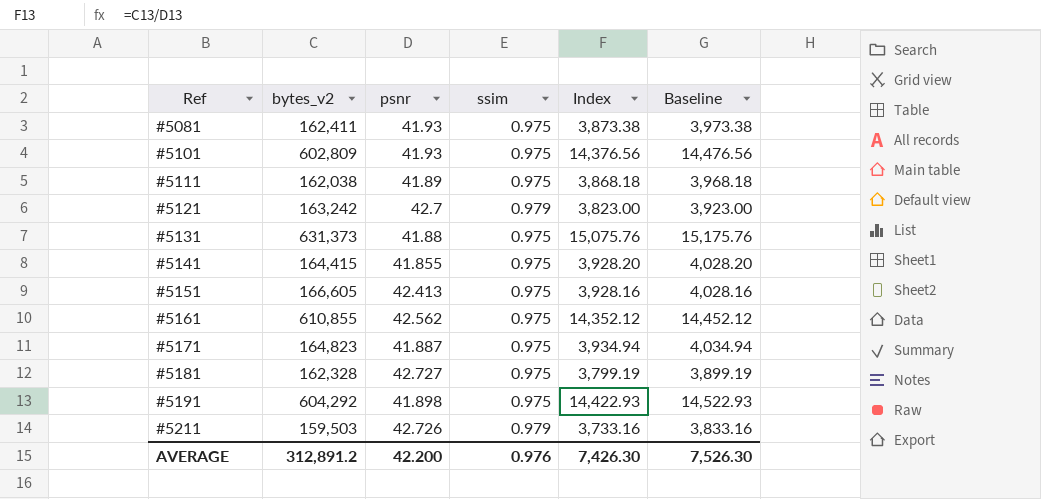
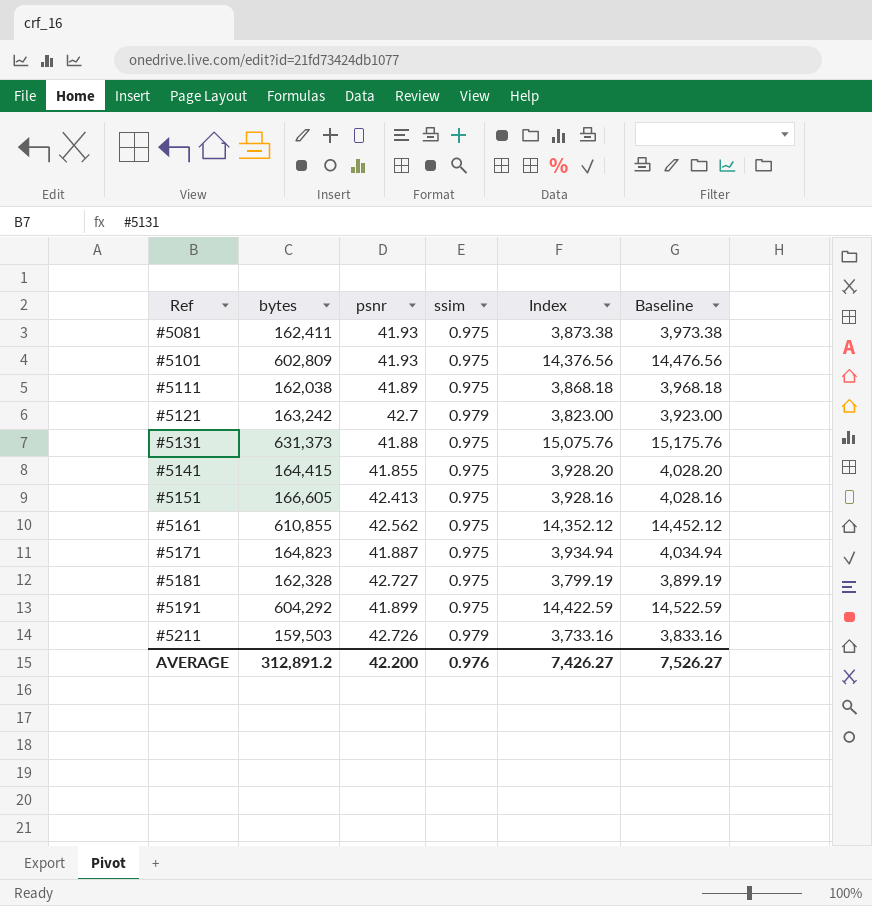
column name: bytes_v2 -> bytes
#5191 | psnr: 41.898 -> 41.899
#5191 | Index: 14,422.93 -> 14,422.59
#5191 | Baseline: 14,522.93 -> 14,522.59
AVERAGE | Index: 7,426.30 -> 7,426.27
AVERAGE | Baseline: 7,526.30 -> 7,526.27

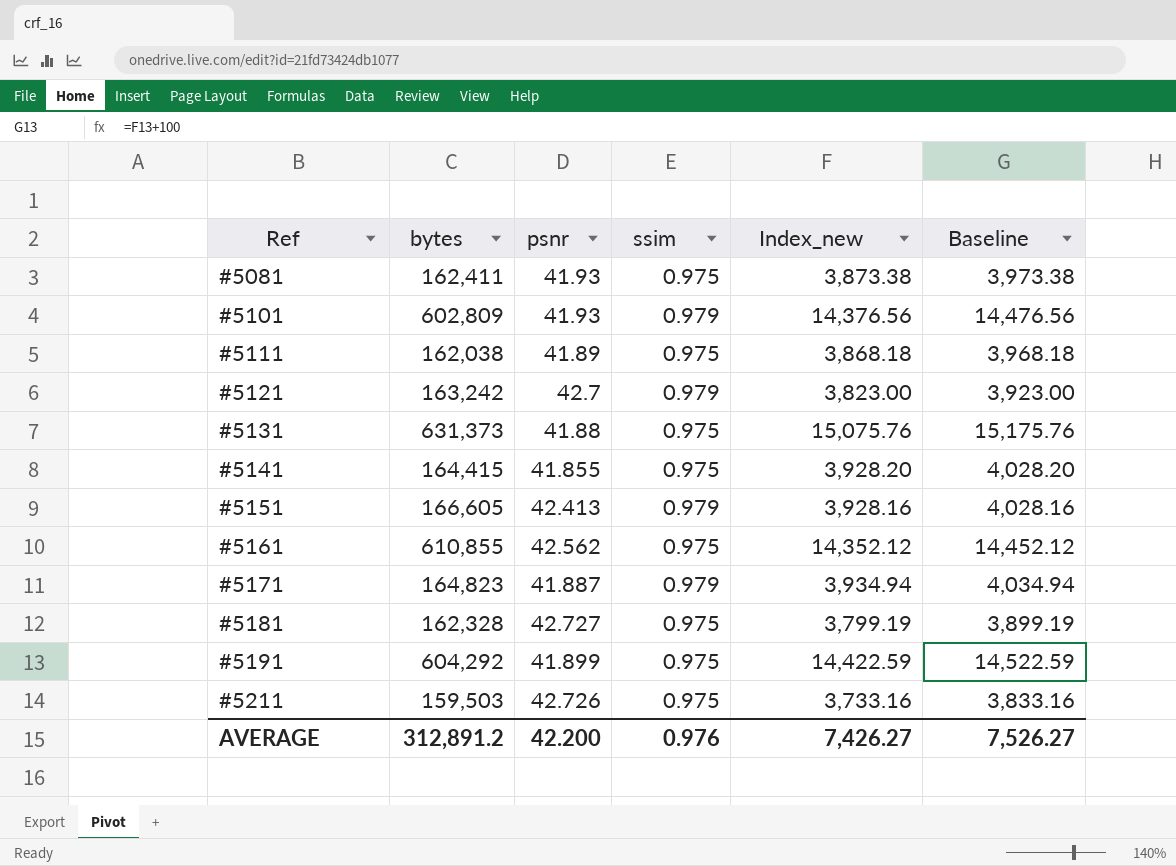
column name: Index -> Index_new
#5101 | ssim: 0.975 -> 0.979
#5151 | ssim: 0.975 -> 0.979
#5171 | ssim: 0.975 -> 0.979
#5211 | ssim: 0.979 -> 0.975

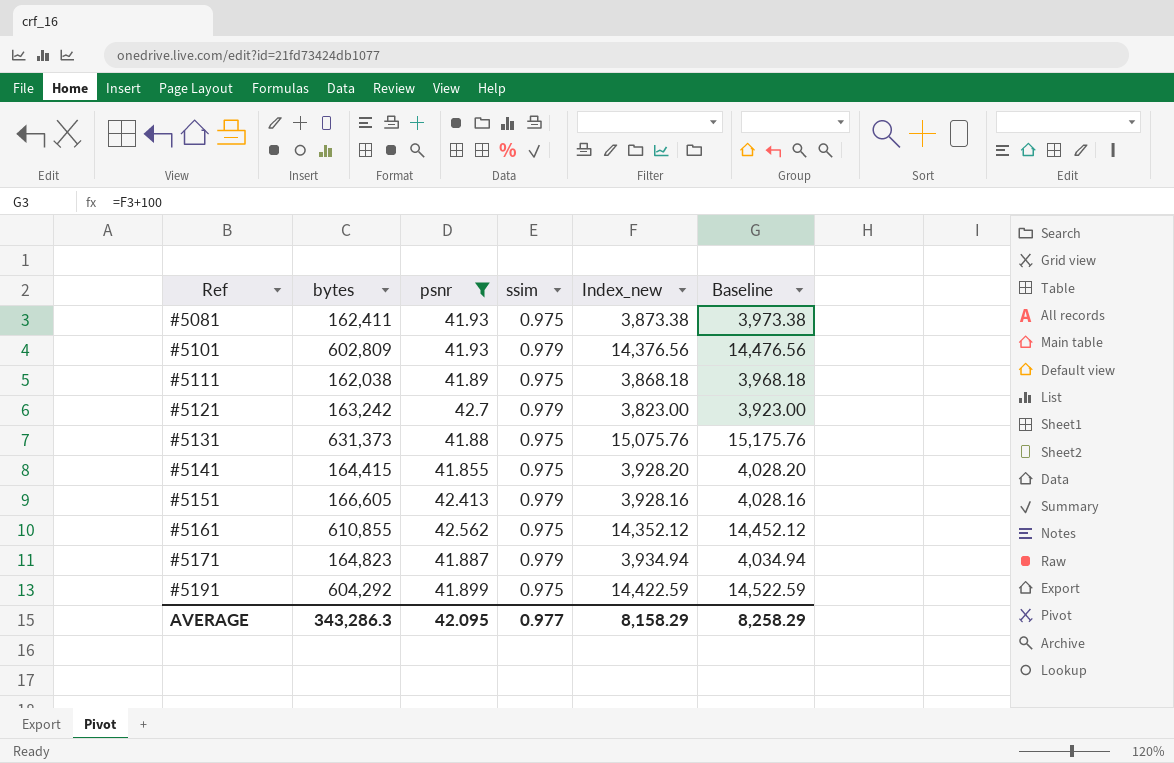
filter: none -> psnr <= 42.7
AVERAGE | bytes: 312,891.2 -> 343,286.3
AVERAGE | psnr: 42.200 -> 42.095
AVERAGE | ssim: 0.976 -> 0.977
AVERAGE | Index_new: 7,426.27 -> 8,158.29
AVERAGE | Baseline: 7,526.27 -> 8,258.29

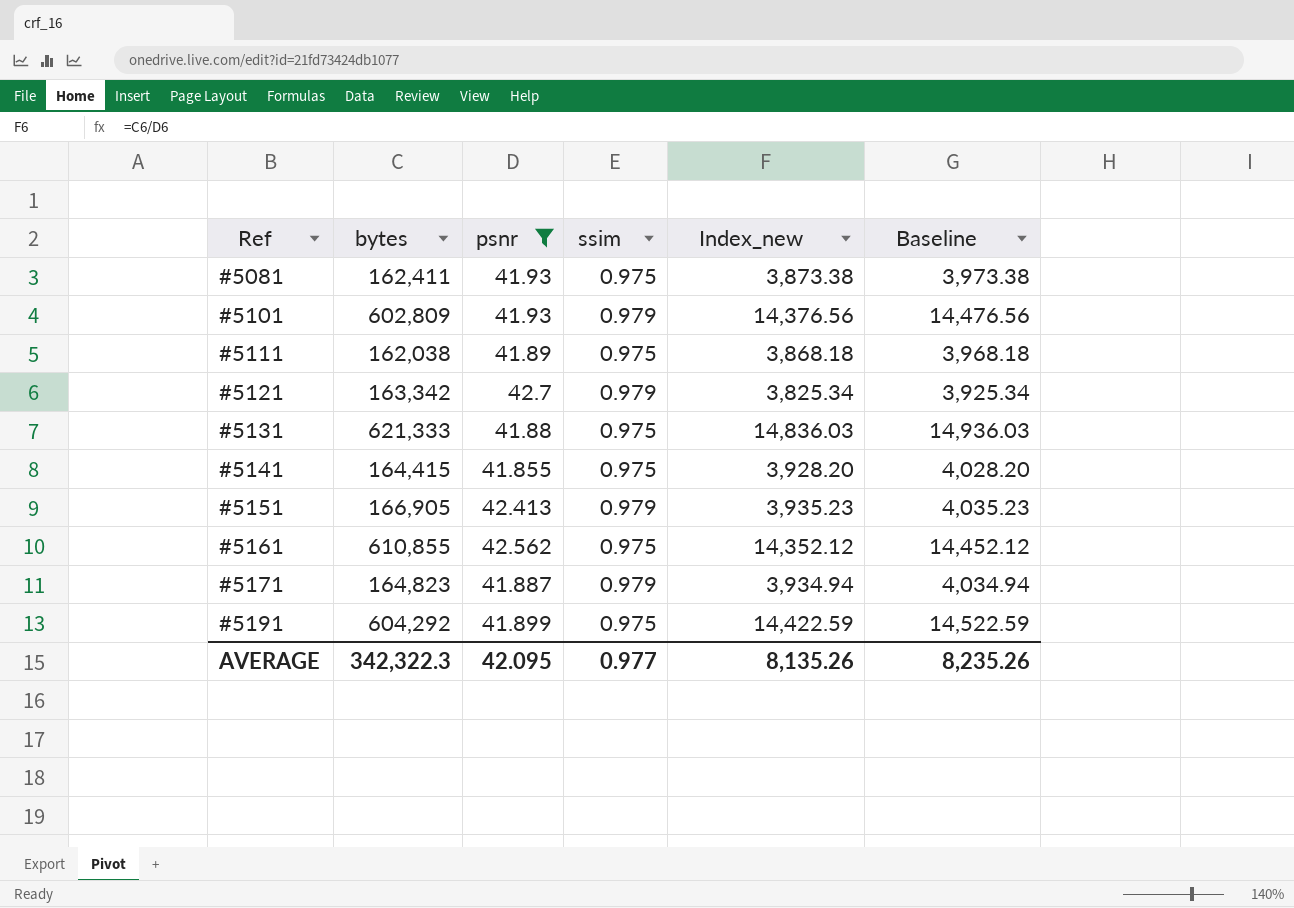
#5121 | bytes: 163,242 -> 163,342
#5121 | Index_new: 3,823.00 -> 3,825.34
#5121 | Baseline: 3,923.00 -> 3,925.34
#5131 | bytes: 631,373 -> 621,333
#5131 | Index_new: 15,075.76 -> 14,836.03
#5131 | Baseline: 15,175.76 -> 14,936.03
#5151 | bytes: 166,605 -> 166,905
#5151 | Index_new: 3,928.16 -> 3,935.23
#5151 | Baseline: 4,028.16 -> 4,035.23
AVERAGE | bytes: 343,286.3 -> 342,322.3
AVERAGE | Index_new: 8,158.29 -> 8,135.26
AVERAGE | Baseline: 8,258.29 -> 8,235.26

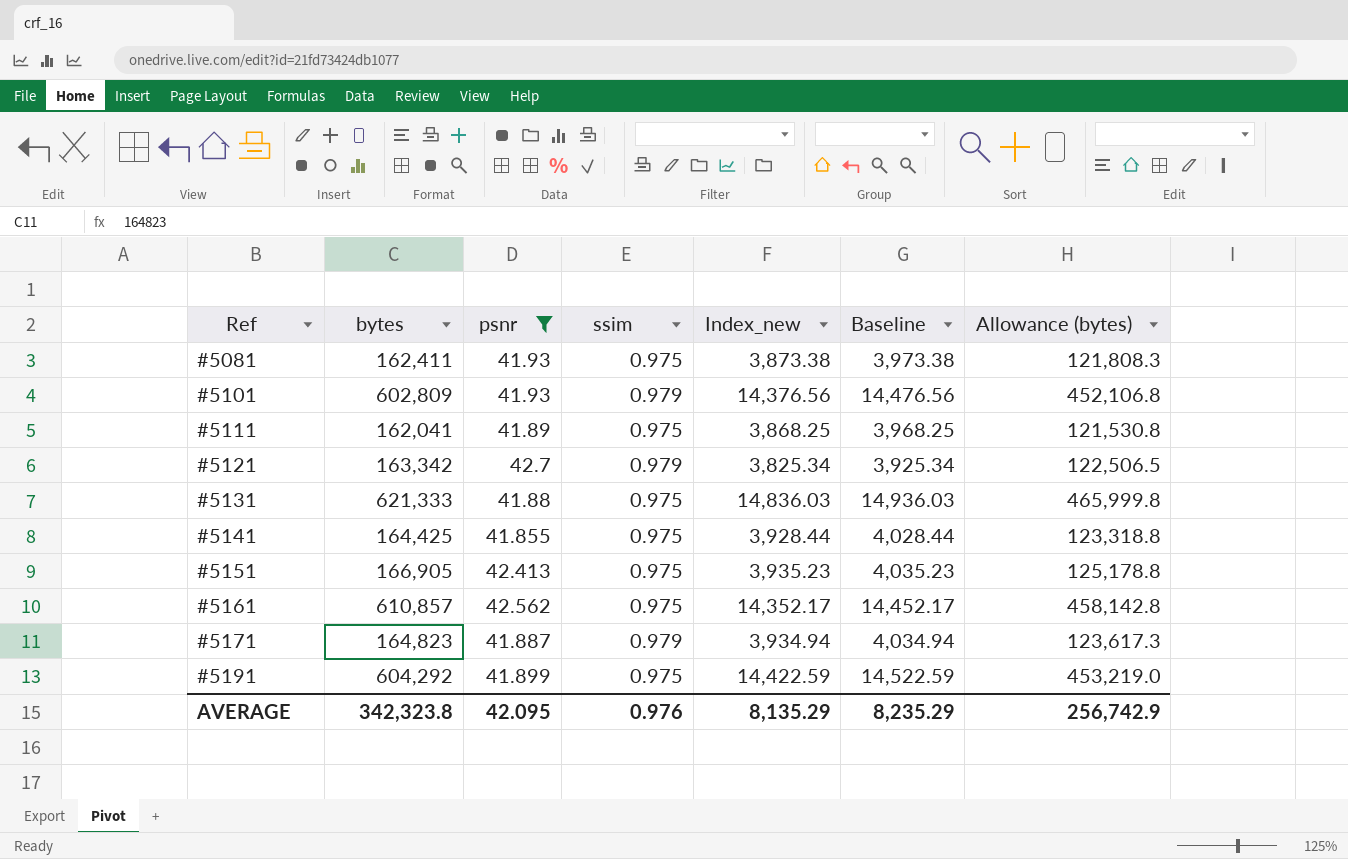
column Allowance (bytes) | formula: none -> [bytes] * 0.75
#5111 | bytes: 162,038 -> 162,041
#5111 | Index_new: 3,868.18 -> 3,868.25
#5111 | Baseline: 3,968.18 -> 3,968.25
#5141 | bytes: 164,415 -> 164,425
#5141 | Index_new: 3,928.20 -> 3,928.44
#5141 | Baseline: 4,028.20 -> 4,028.44
#5151 | ssim: 0.979 -> 0.975
#5161 | bytes: 610,855 -> 610,857
#5161 | Index_new: 14,352.12 -> 14,352.17
#5161 | Baseline: 14,452.12 -> 14,452.17
AVERAGE | bytes: 342,322.3 -> 342,323.8
AVERAGE | ssim: 0.977 -> 0.976
AVERAGE | Index_new: 8,135.26 -> 8,135.29
AVERAGE | Baseline: 8,235.26 -> 8,235.29

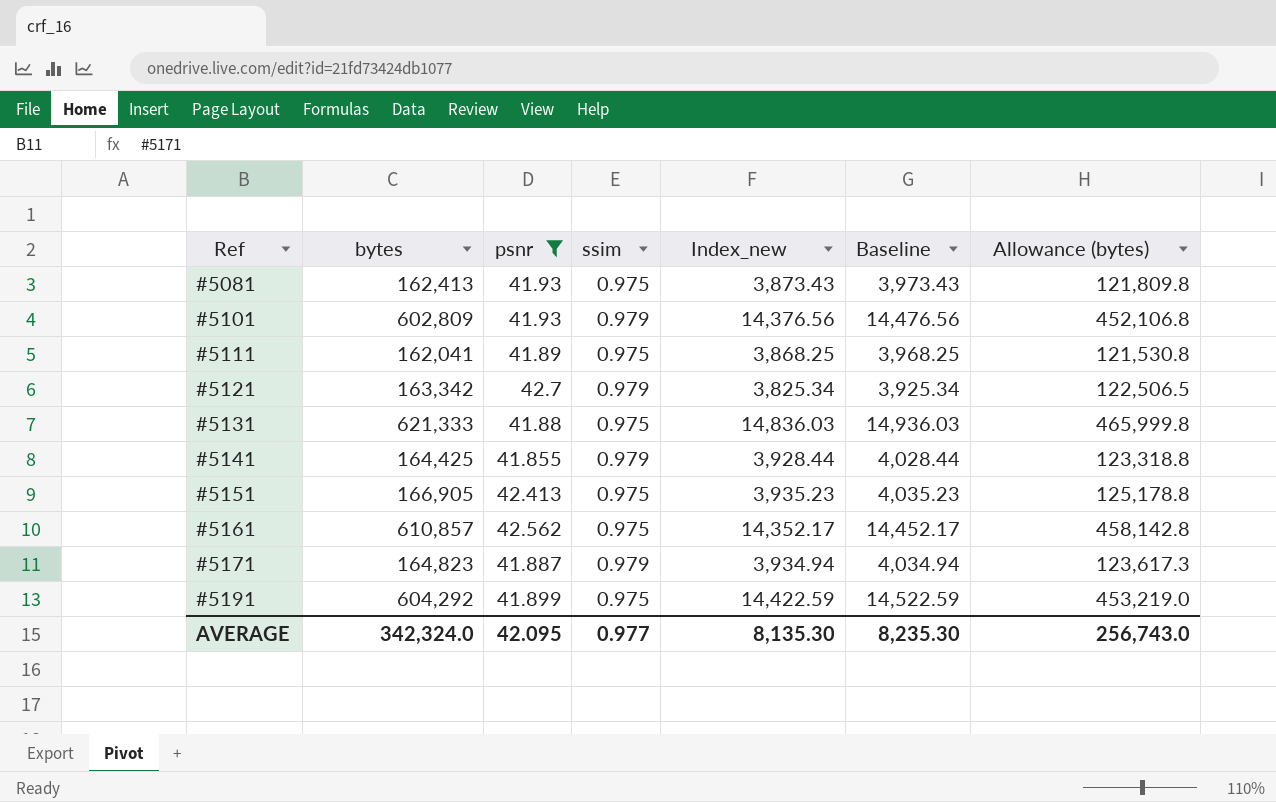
#5081 | bytes: 162,411 -> 162,413
#5081 | Index_new: 3,873.38 -> 3,873.43
#5081 | Baseline: 3,973.38 -> 3,973.43
#5081 | Allowance (bytes): 121,808.3 -> 121,809.8
#5141 | ssim: 0.975 -> 0.979
AVERAGE | bytes: 342,323.8 -> 342,324.0
AVERAGE | ssim: 0.976 -> 0.977
AVERAGE | Index_new: 8,135.29 -> 8,135.30
AVERAGE | Baseline: 8,235.29 -> 8,235.30
AVERAGE | Allowance (bytes): 256,742.9 -> 256,743.0

